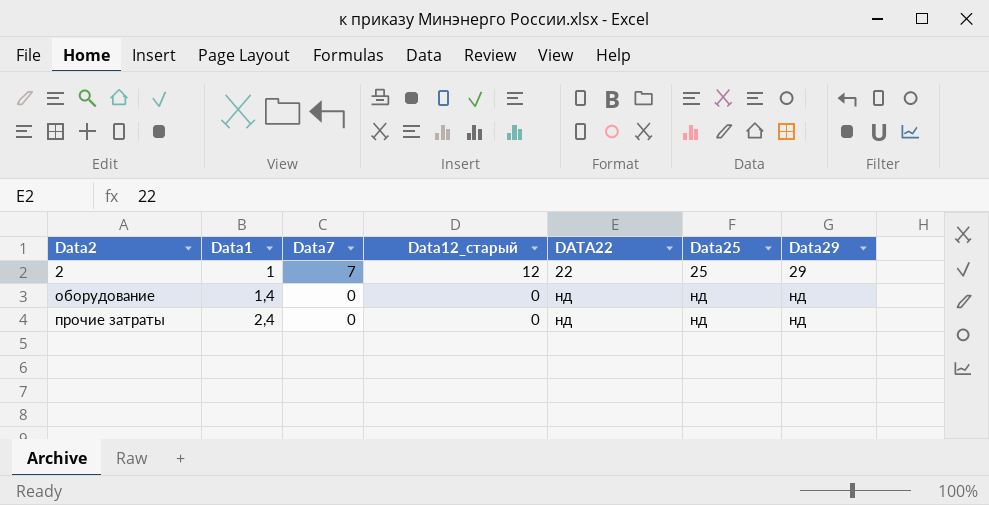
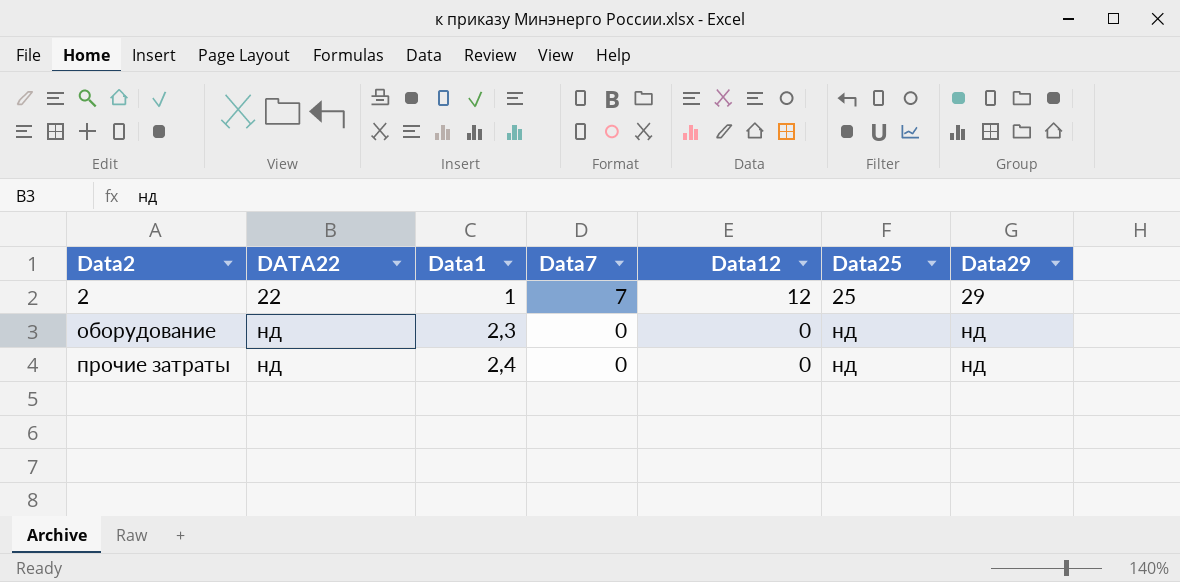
column DATA22 | position: 5 -> 2
column name: Data12_старый -> Data12
оборудование | Data1: 1,4 -> 2,3

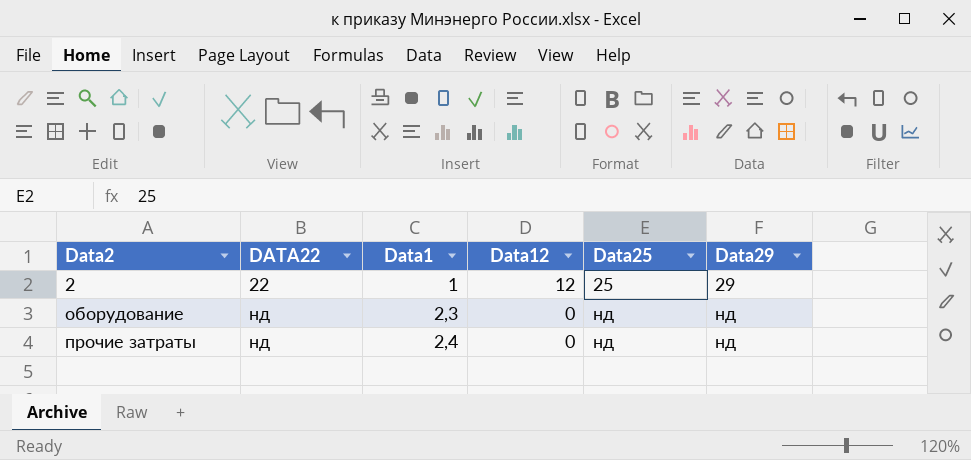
column Data7 | position: 4 -> none

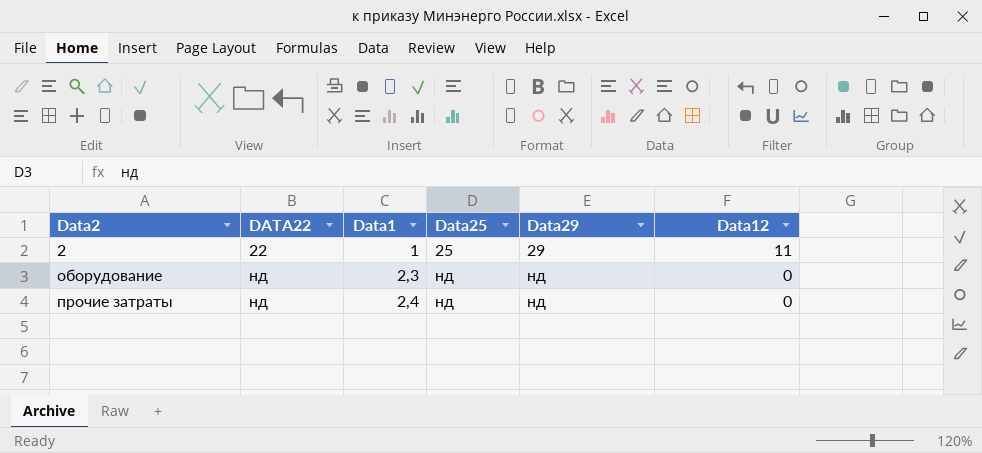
column Data12 | position: 4 -> 6
2 | Data12: 12 -> 11

